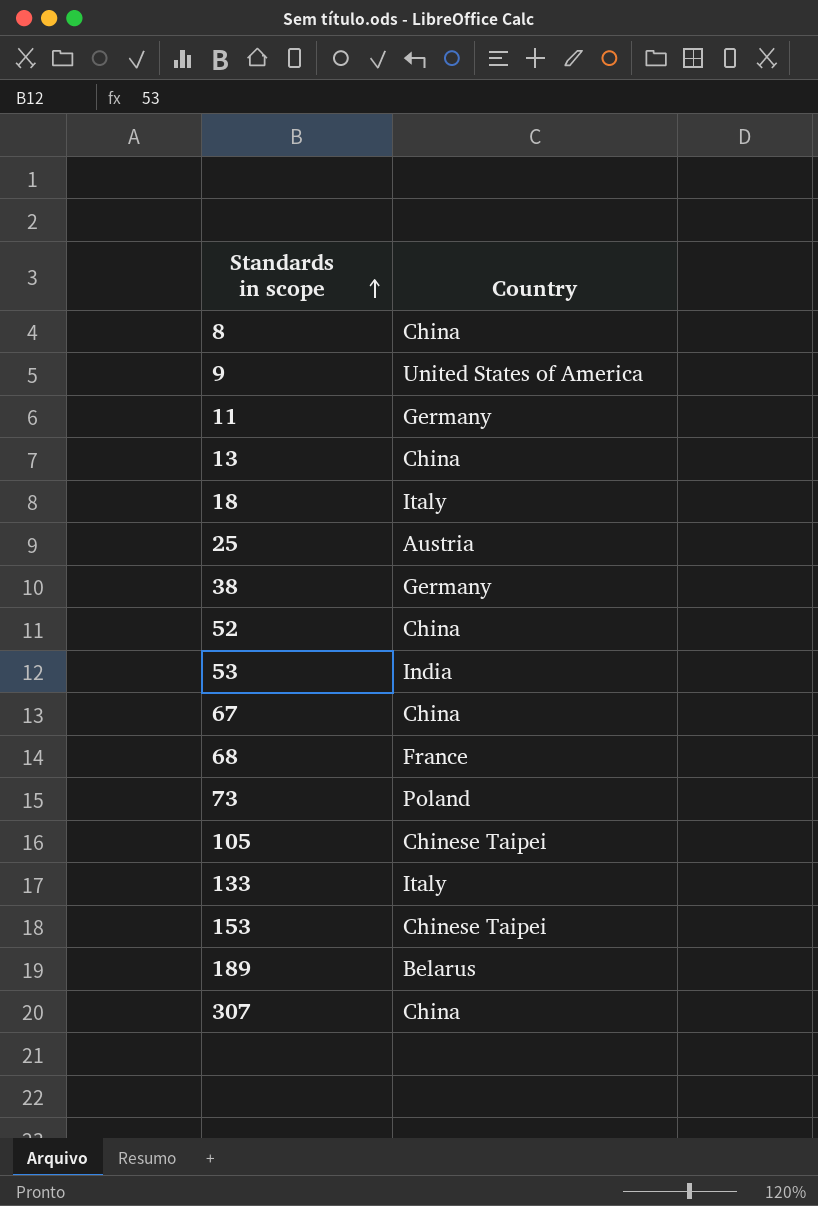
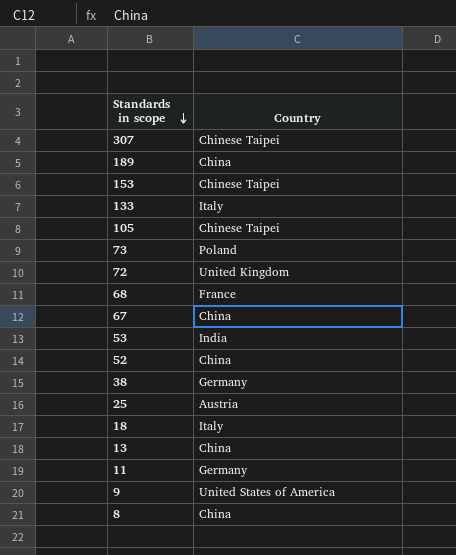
row order: Standards in scope ascending -> Standards in scope descending
307 | Country: China -> Chinese Taipei
189 | Country: Belarus -> China
row 72: none -> United Kingdom

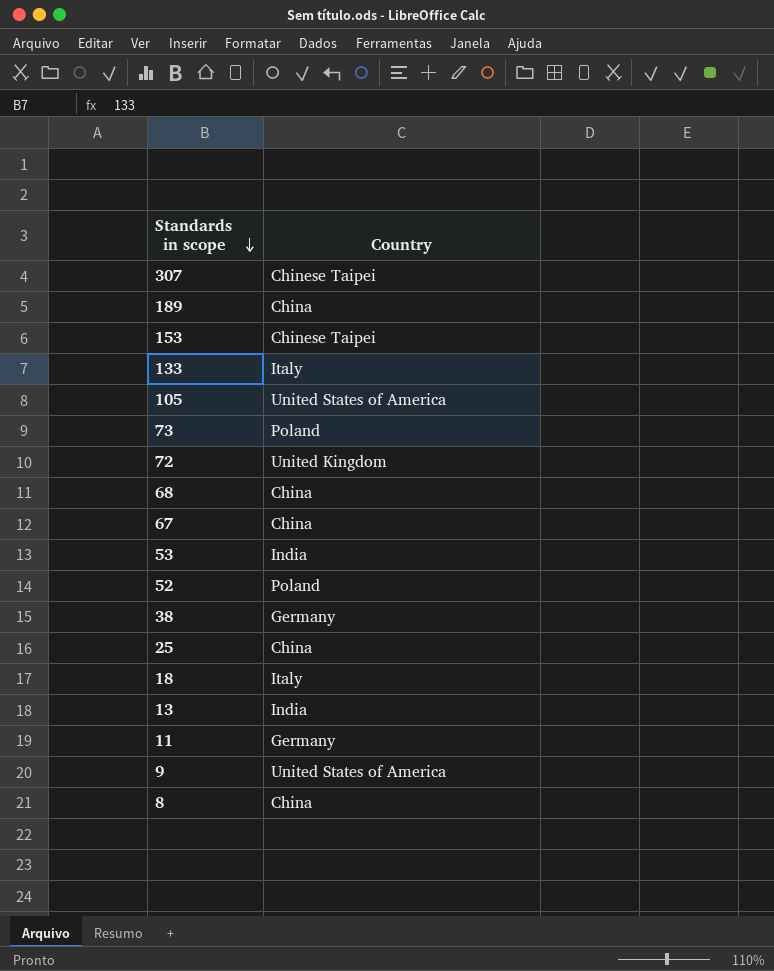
105 | Country: Chinese Taipei -> United States of America
68 | Country: France -> China
52 | Country: China -> Poland
25 | Country: Austria -> China
13 | Country: China -> India

